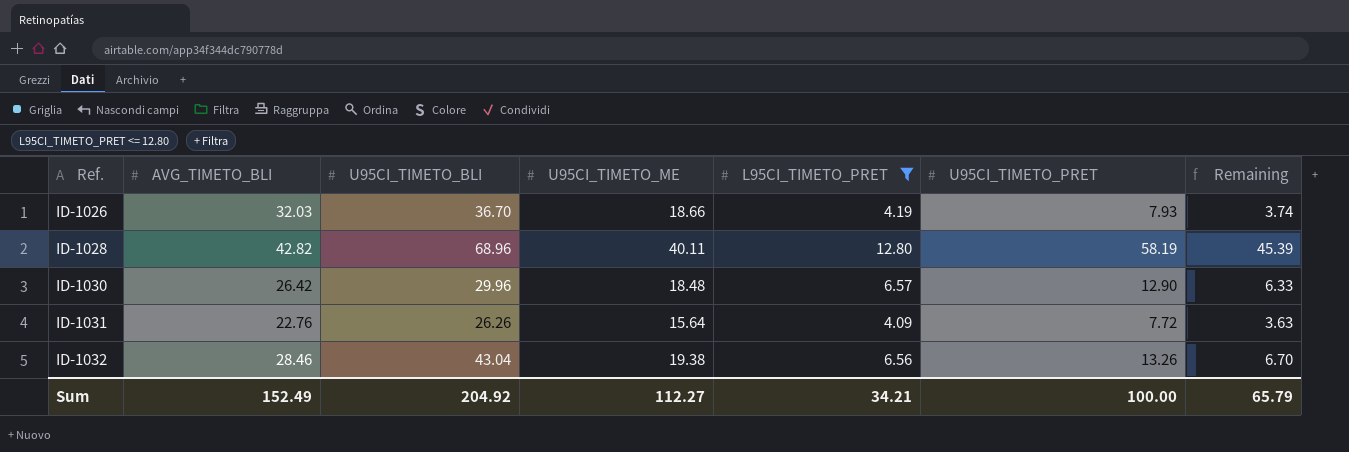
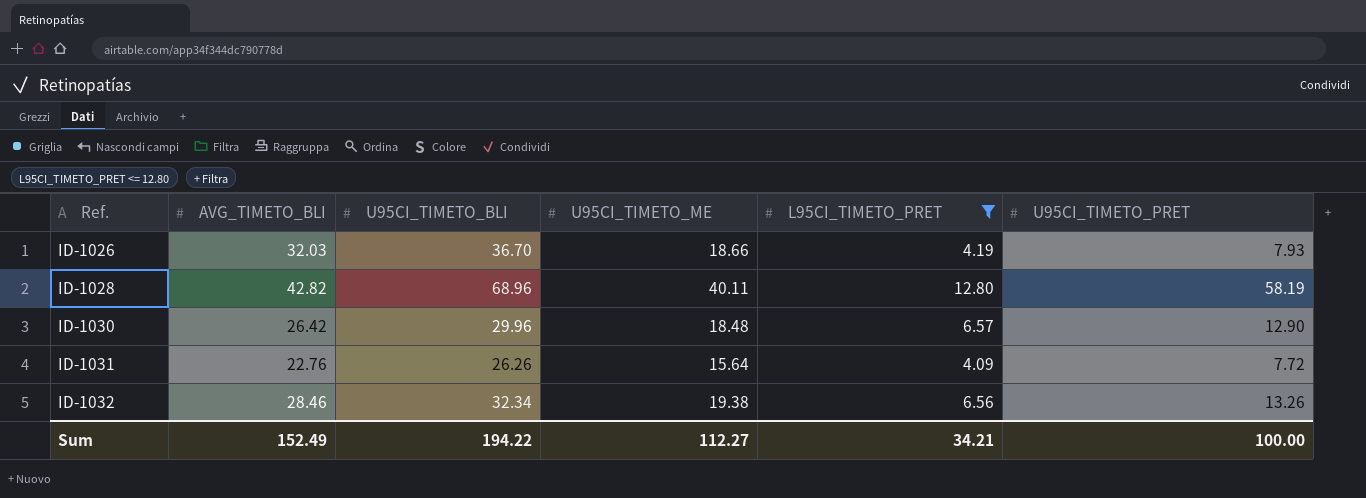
column Remaining | formula: [U95CI_TIMETO_PRET] - [L95CI_TIMETO_PRET] -> none
ID-1032 | U95CI_TIMETO_BLI: 43.04 -> 32.34
Sum | U95CI_TIMETO_BLI: 204.92 -> 194.22

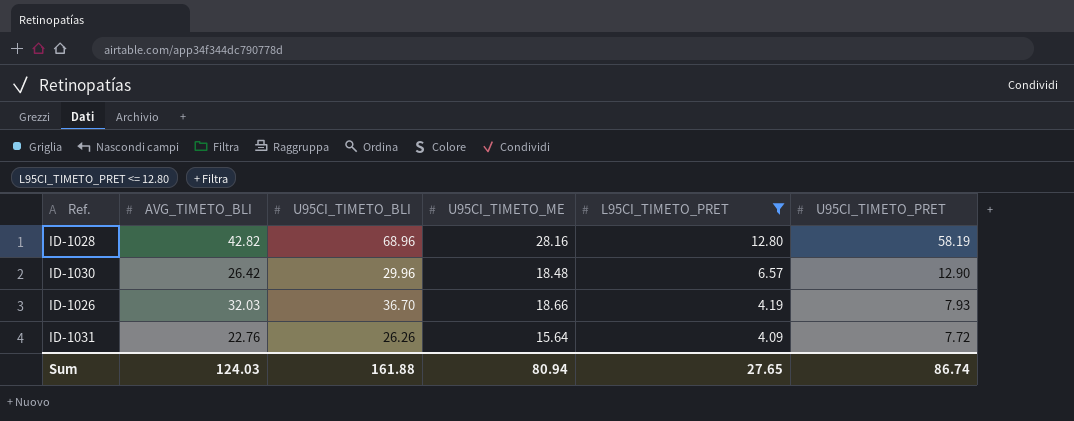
row order: Ref. ascending -> L95CI_TIMETO_PRET descending
row ID-1032: 28.46 | 32.34 | 19.38 | 6.56 | 13.26 -> none
ID-1028 | U95CI_TIMETO_ME: 40.11 -> 28.16
Sum | AVG_TIMETO_BLI: 152.49 -> 124.03
Sum | U95CI_TIMETO_BLI: 194.22 -> 161.88
Sum | U95CI_TIMETO_ME: 112.27 -> 80.94
Sum | L95CI_TIMETO_PRET: 34.21 -> 27.65
Sum | U95CI_TIMETO_PRET: 100.00 -> 86.74

